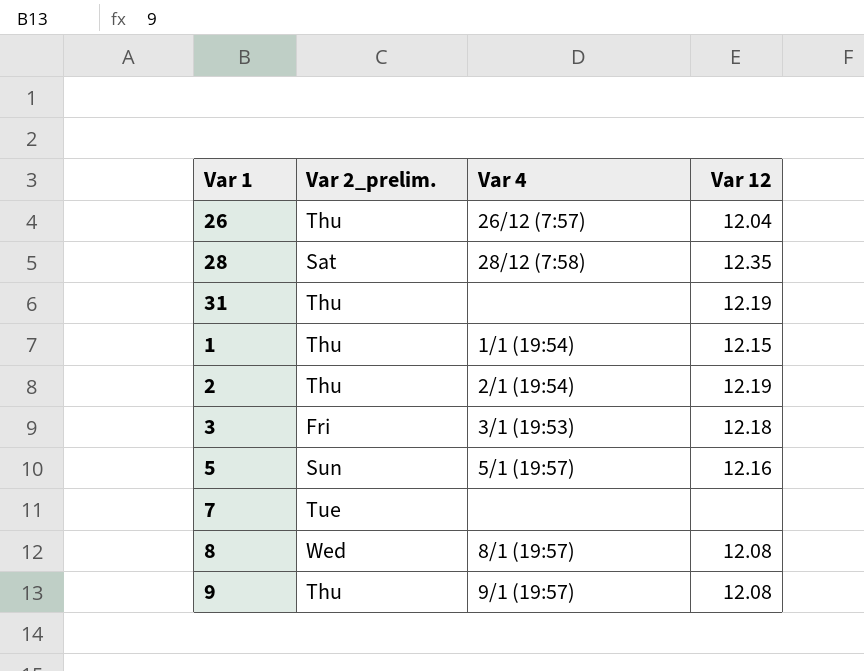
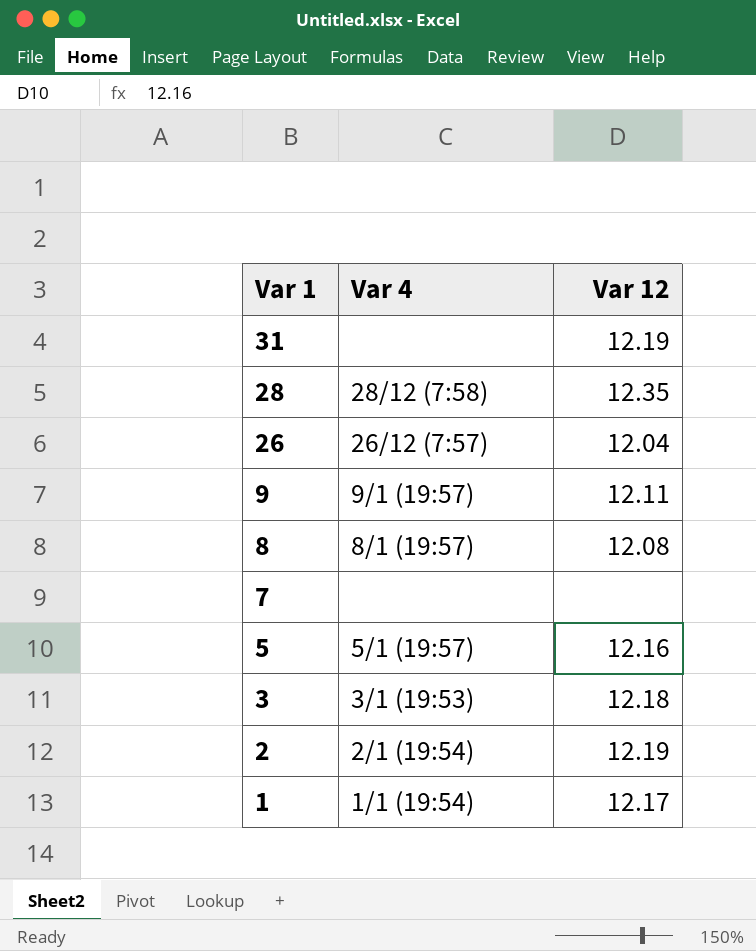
row order: none -> Var 1 descending
column Var 2_prelim. | position: 2 -> none
9 | Var 12: 12.08 -> 12.11
1 | Var 12: 12.15 -> 12.17

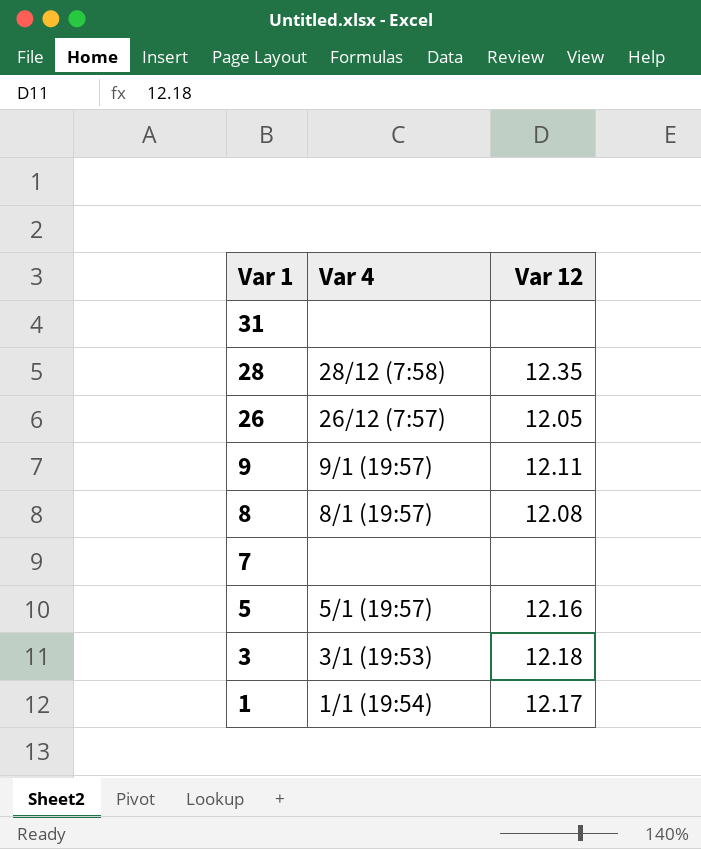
row 2: 2/1 (19:54) | 12.19 -> none
31 | Var 12: 12.19 -> none
26 | Var 12: 12.04 -> 12.05

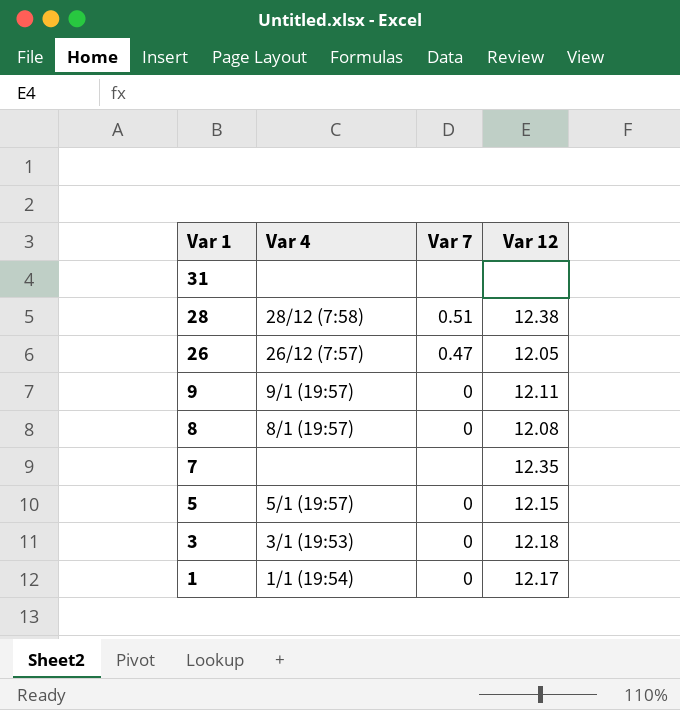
column Var 7 | position: none -> 3
28 | Var 12: 12.35 -> 12.38
7 | Var 12: none -> 12.35
5 | Var 12: 12.16 -> 12.15

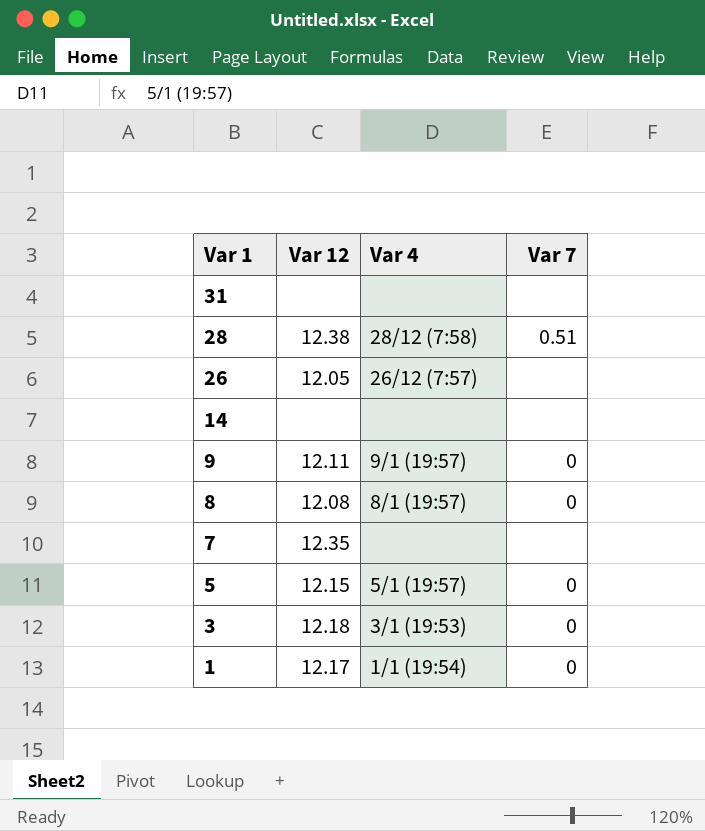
column Var 12 | position: 4 -> 2
26 | Var 7: 0.47 -> none
row 14: none -> none | none | none

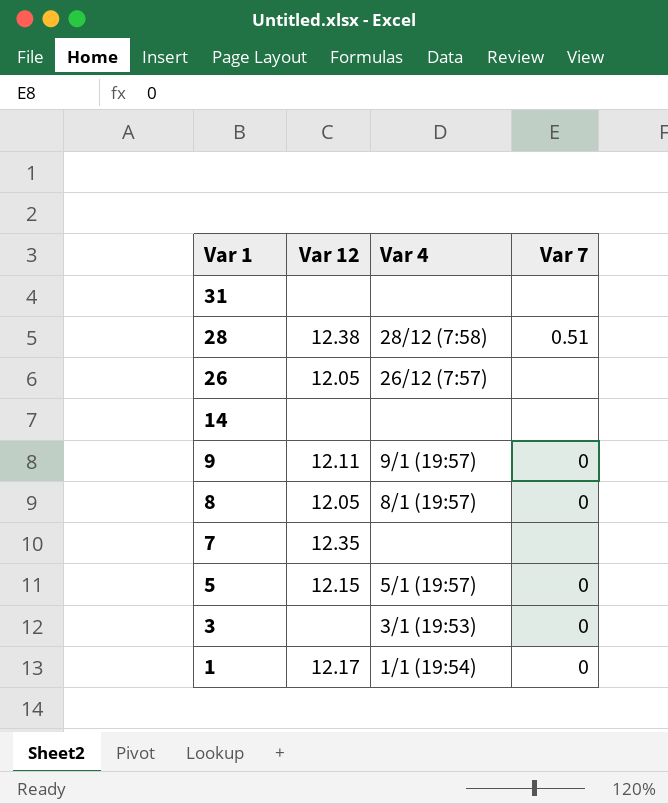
8 | Var 12: 12.08 -> 12.05
3 | Var 12: 12.18 -> none

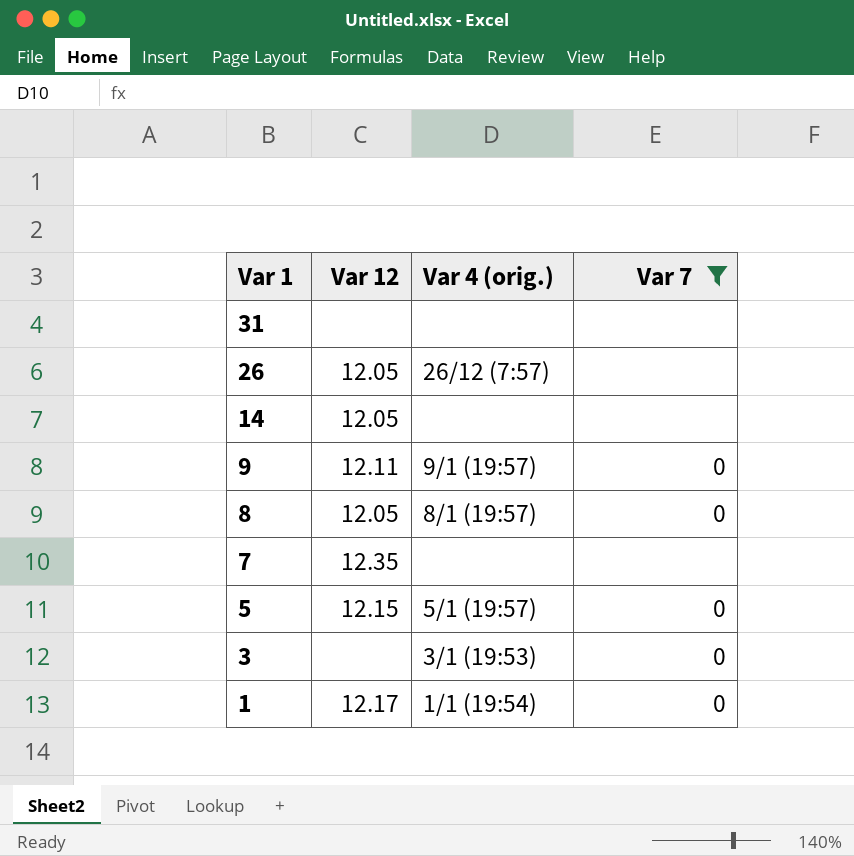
filter: none -> Var 7 != 0.51
column name: Var 4 -> Var 4 (orig.)
14 | Var 12: none -> 12.05

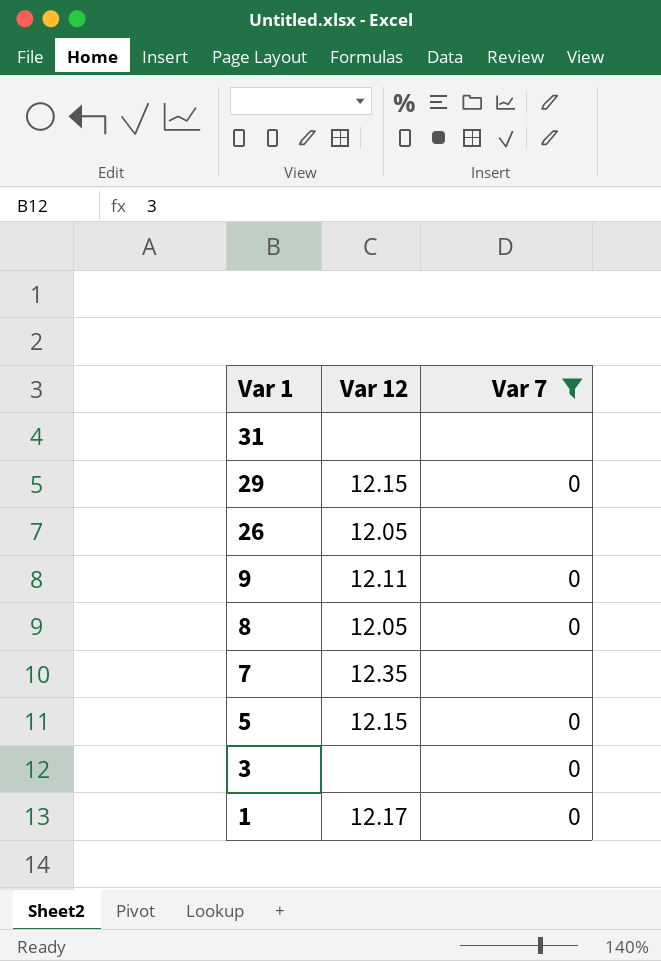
column Var 4 (orig.) | position: 3 -> none
row 14: 12.05 | none | none -> none
row 29: none -> 12.15 | 0

